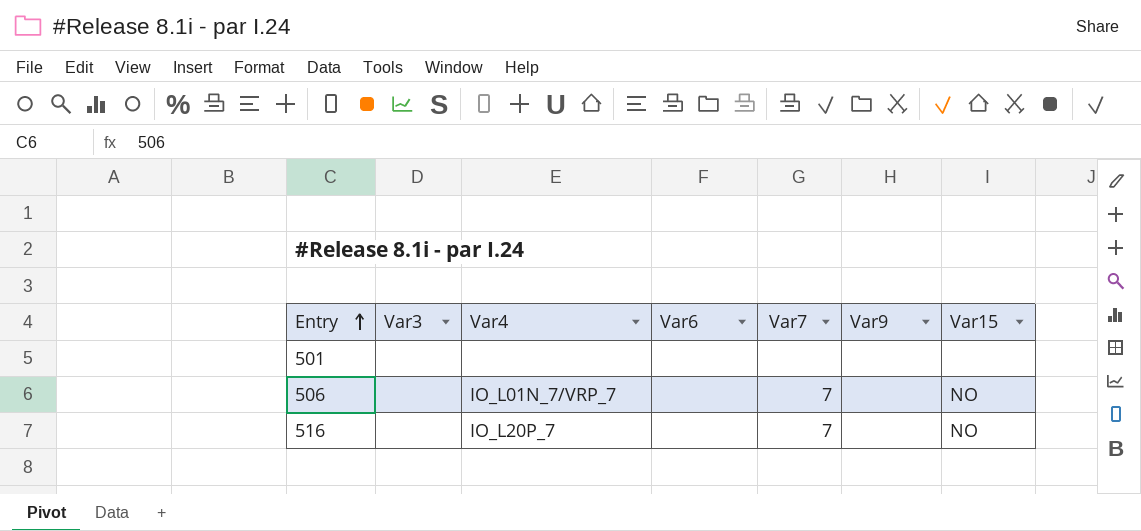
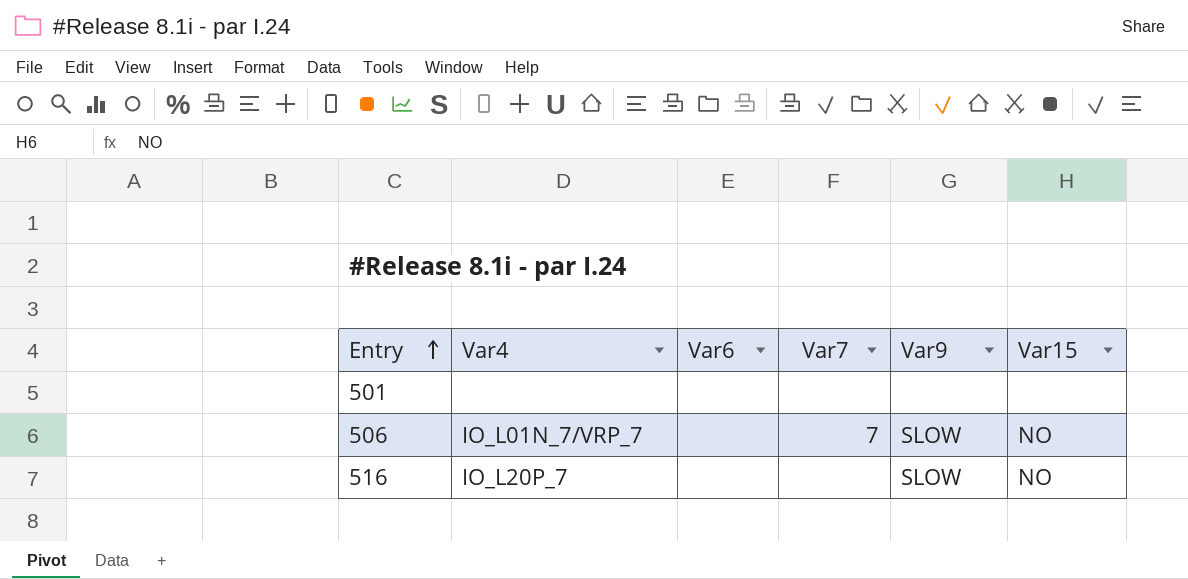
column Var3 | position: 2 -> none
506 | Var9: none -> SLOW
516 | Var7: 7 -> none
516 | Var9: none -> SLOW

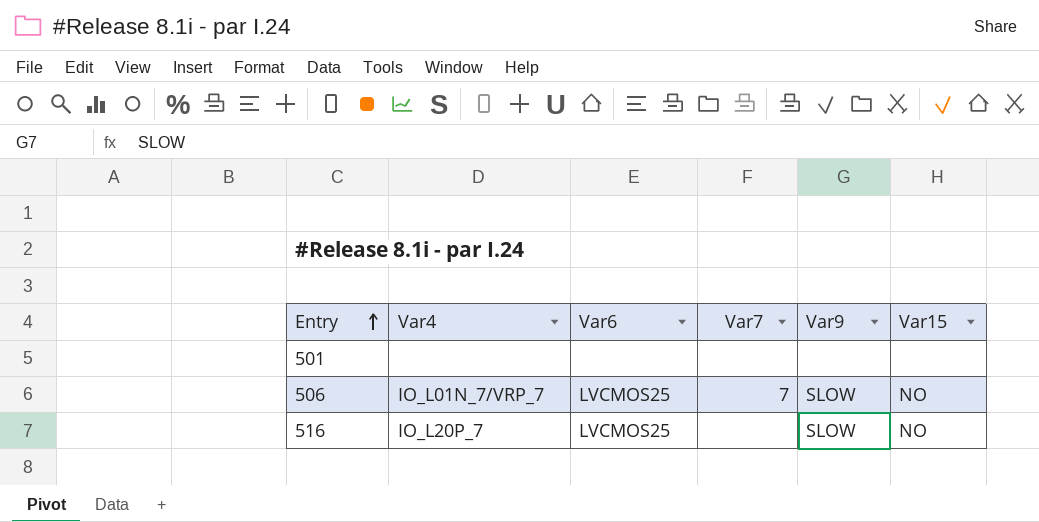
506 | Var6: none -> LVCMOS25
516 | Var6: none -> LVCMOS25

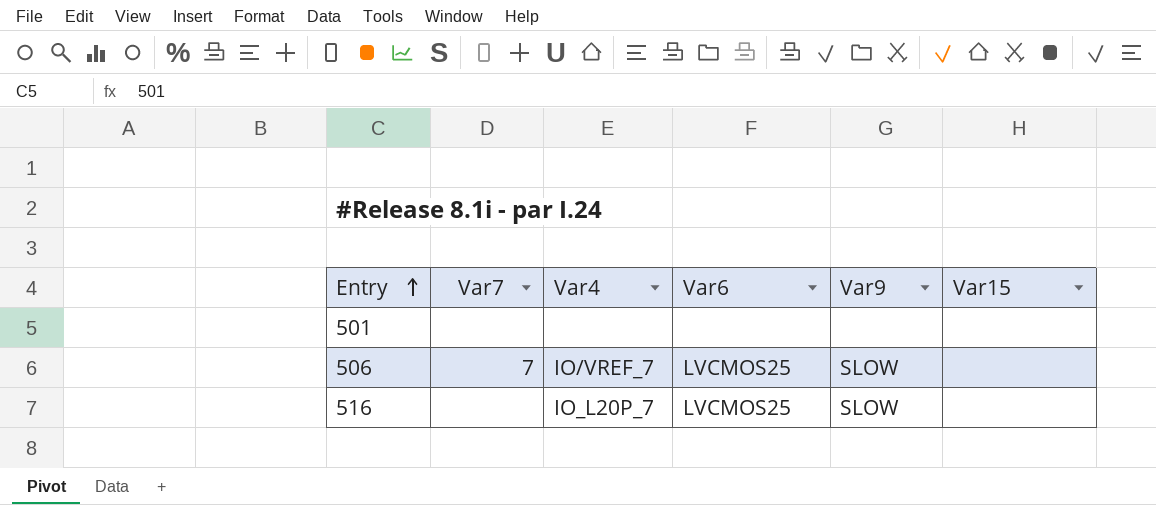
column Var7 | position: 4 -> 2
506 | Var4: IO_L01N_7/VRP_7 -> IO/VREF_7
506 | Var15: NO -> none
516 | Var15: NO -> none

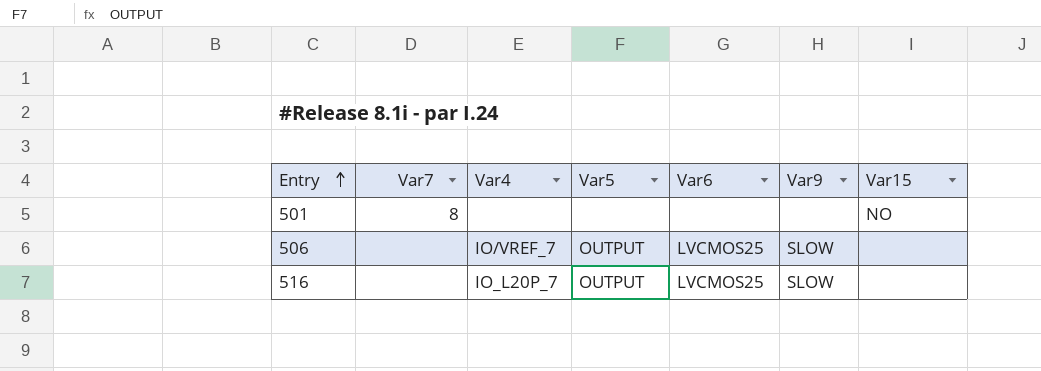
column Var5 | position: none -> 4
501 | Var7: none -> 8
501 | Var15: none -> NO
506 | Var7: 7 -> none

